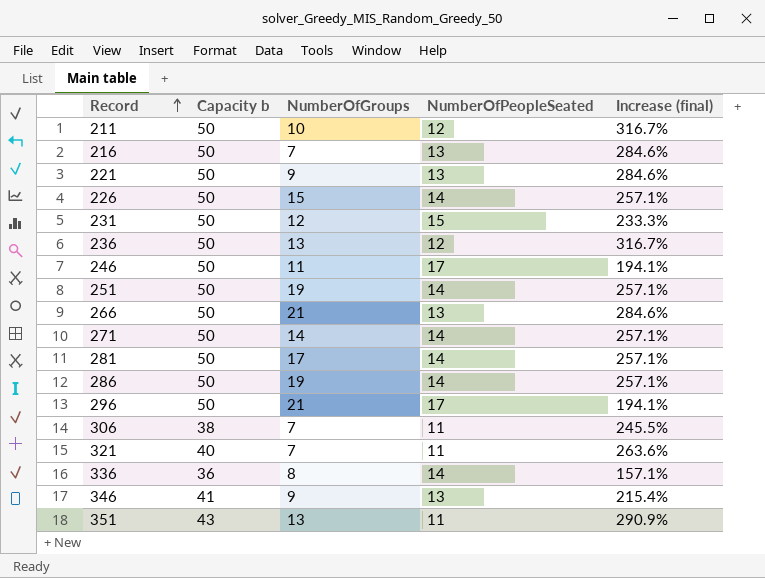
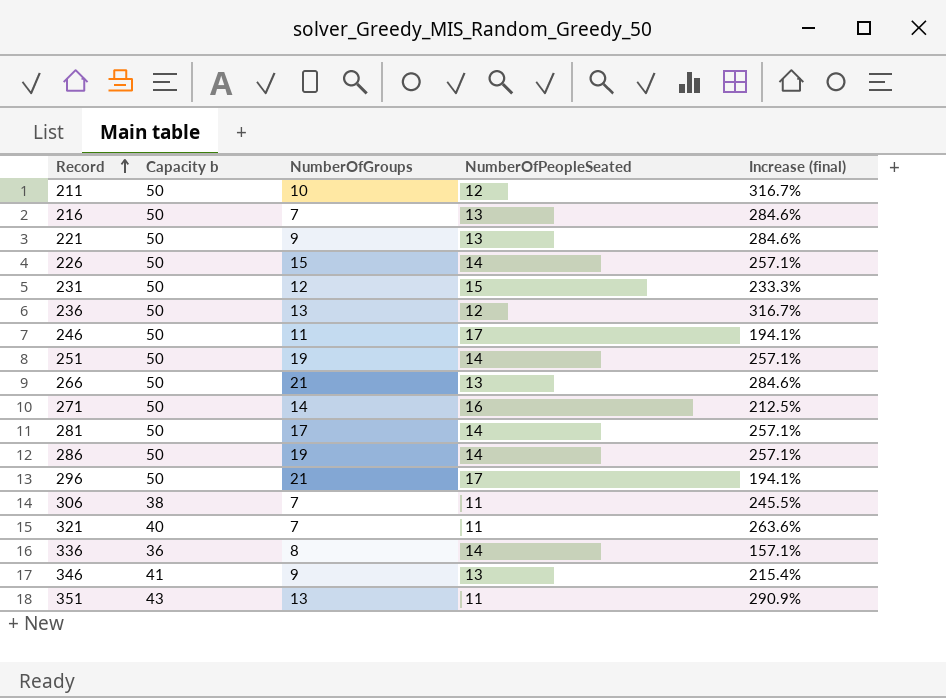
271 | NumberOfPeopleSeated: 14 -> 16
271 | Increase (final): 257.1% -> 212.5%

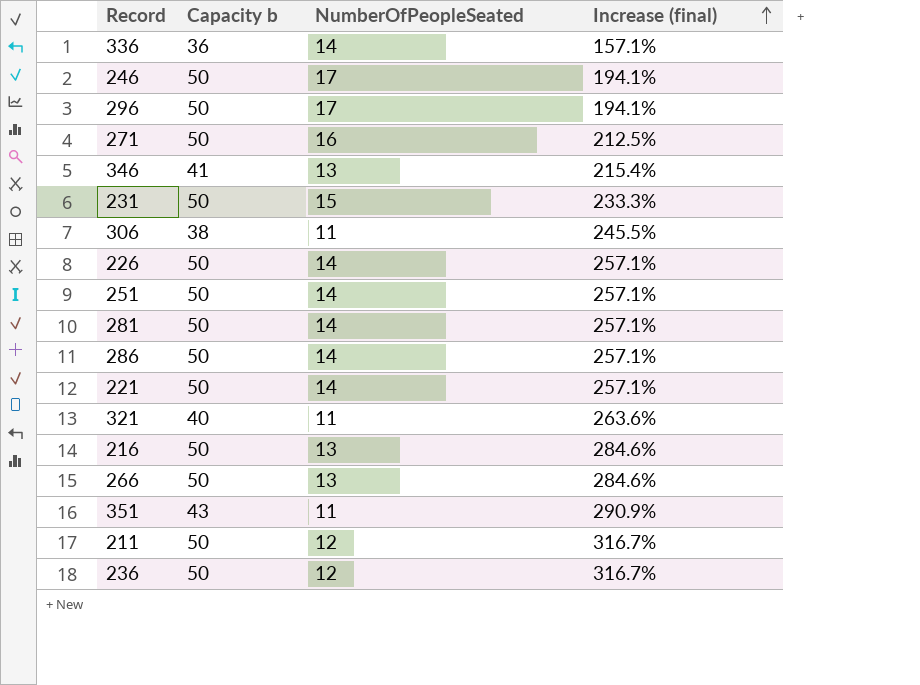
row order: Record ascending -> Increase (final) ascending
column NumberOfGroups | position: 3 -> none
221 | NumberOfPeopleSeated: 13 -> 14
221 | Increase (final): 284.6% -> 257.1%

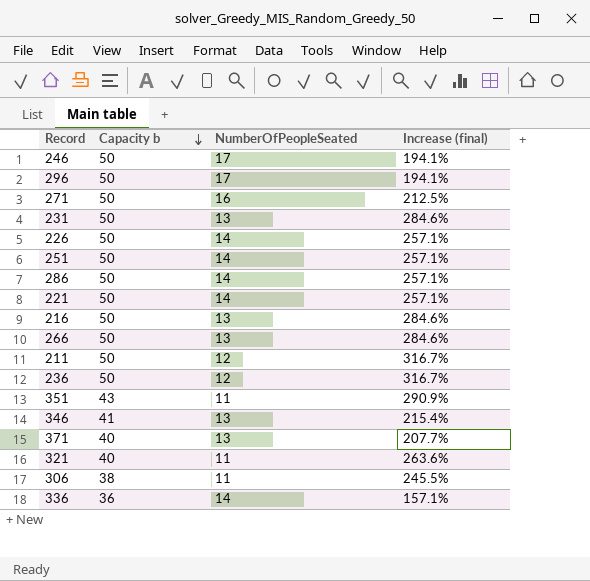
row order: Increase (final) ascending -> Capacity b descending
row 281: 50 | 14 | 257.1% -> none
231 | NumberOfPeopleSeated: 15 -> 13
231 | Increase (final): 233.3% -> 284.6%
row 371: none -> 40 | 13 | 207.7%

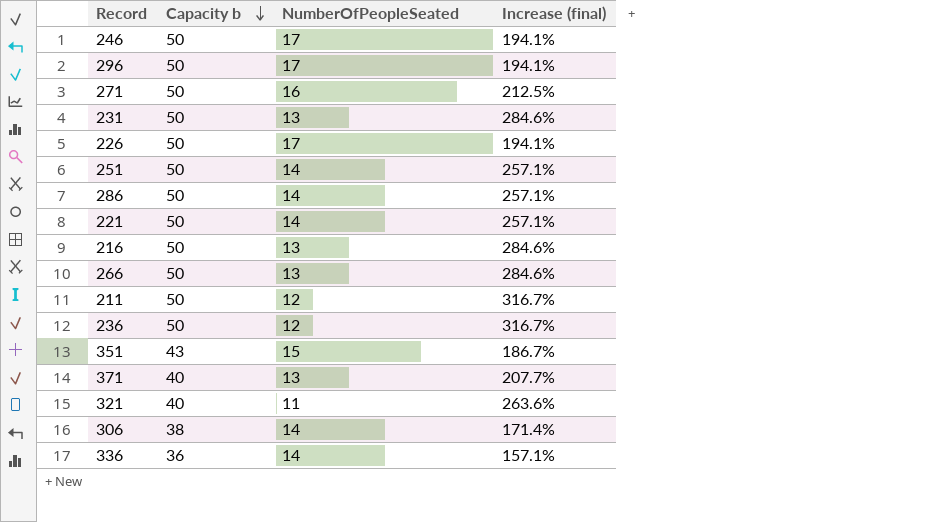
row 346: 41 | 13 | 215.4% -> none
226 | NumberOfPeopleSeated: 14 -> 17
226 | Increase (final): 257.1% -> 194.1%
351 | NumberOfPeopleSeated: 11 -> 15
351 | Increase (final): 290.9% -> 186.7%
306 | NumberOfPeopleSeated: 11 -> 14
306 | Increase (final): 245.5% -> 171.4%

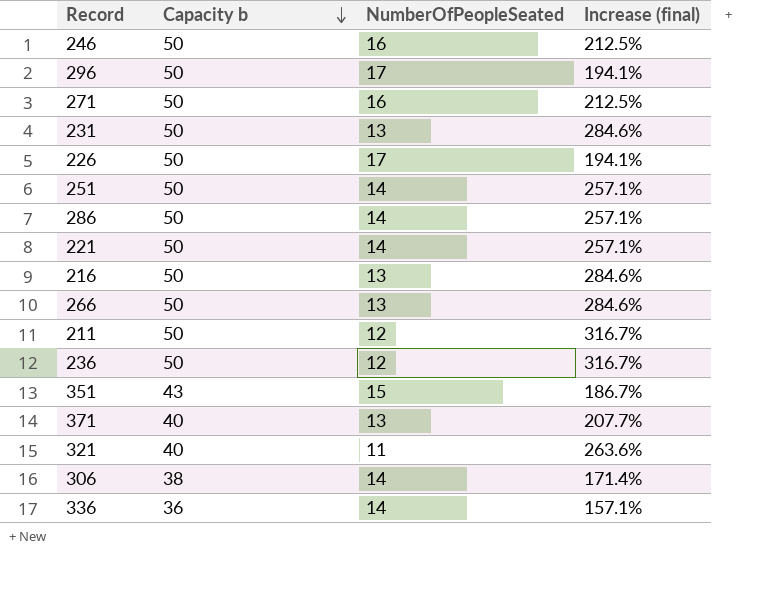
246 | NumberOfPeopleSeated: 17 -> 16
246 | Increase (final): 194.1% -> 212.5%

